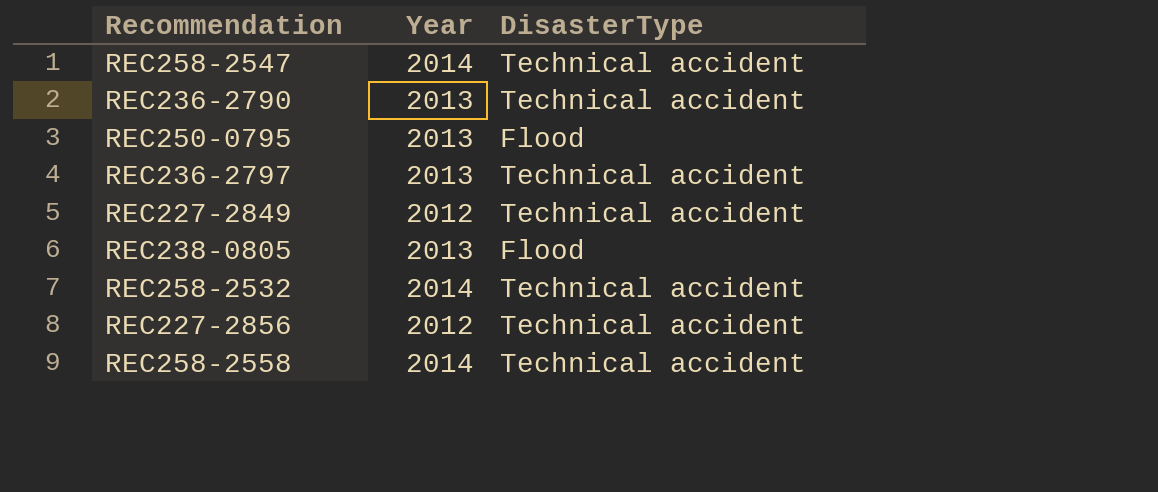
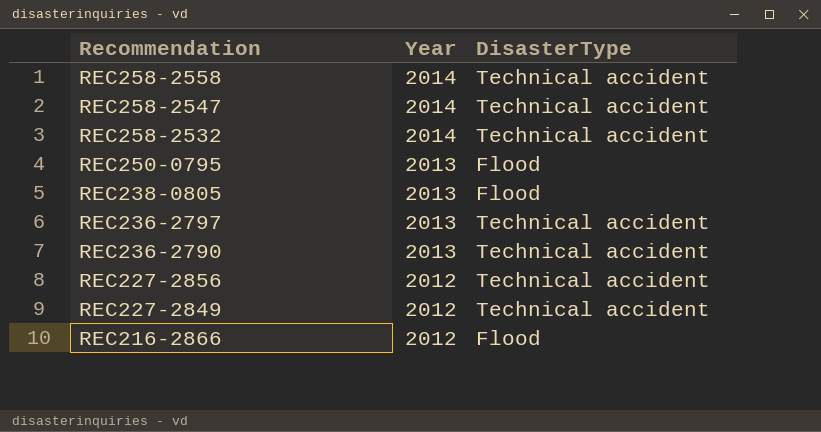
row order: none -> Recommendation descending
row REC216-2866: none -> 2012 | Flood

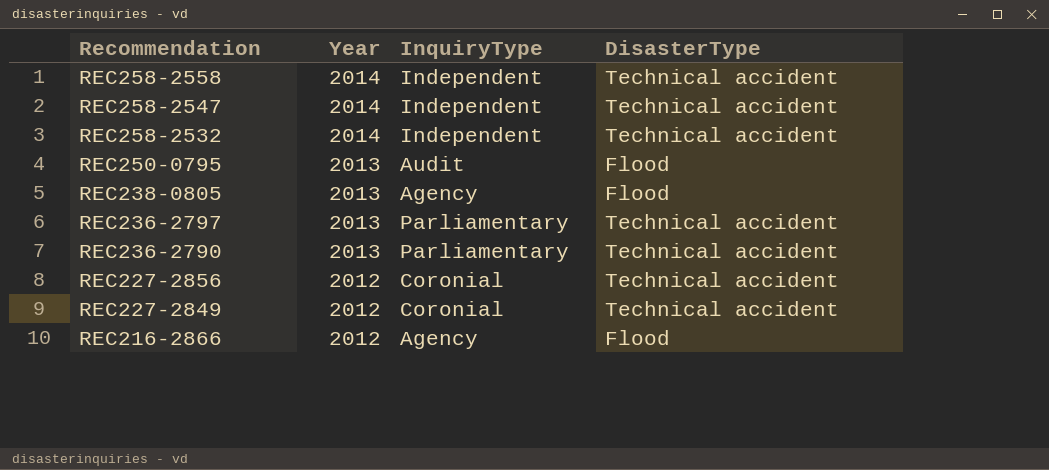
column InquiryType | position: none -> 3

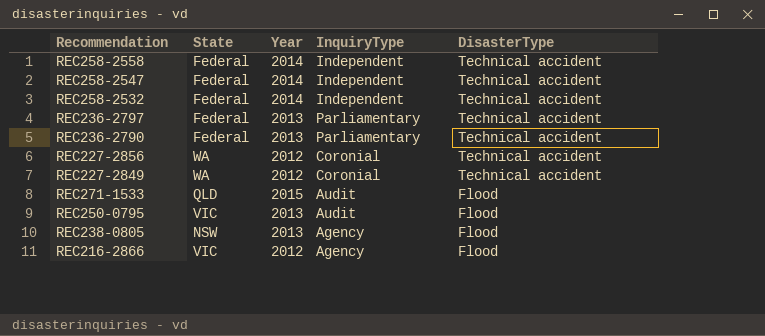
row order: Recommendation descending -> DisasterType descending
column State | position: none -> 2
row REC271-1533: none -> QLD | 2015 | Audit | Flood

